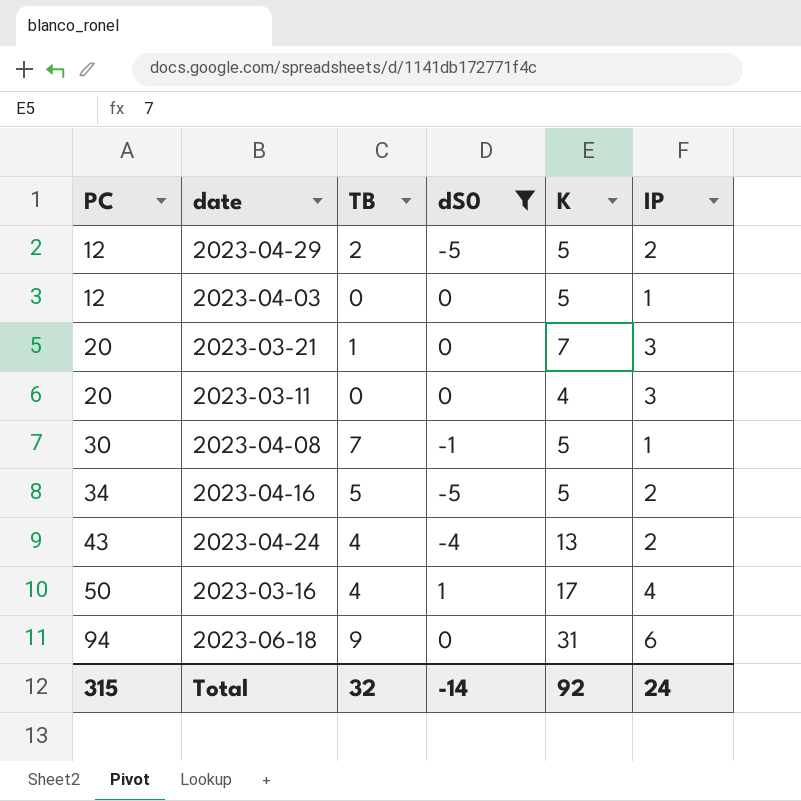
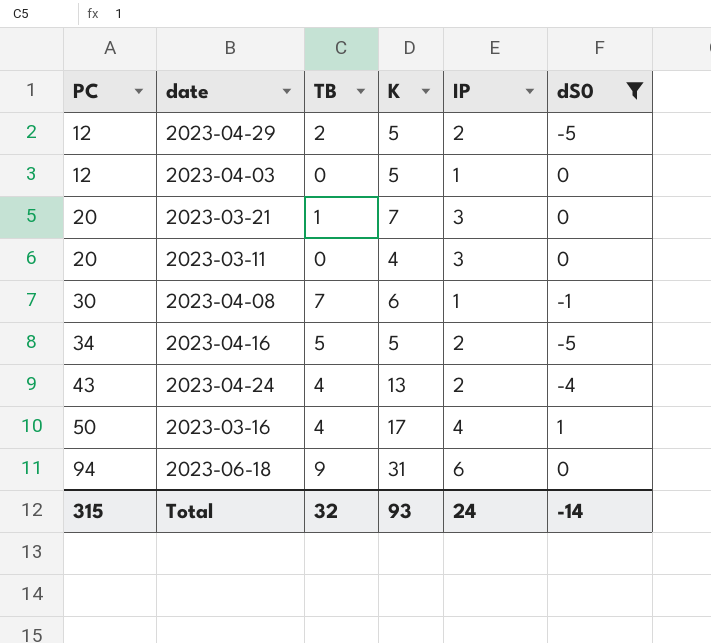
column dS0 | position: 4 -> 6
2023-04-08 | K: 5 -> 6
Total | K: 92 -> 93

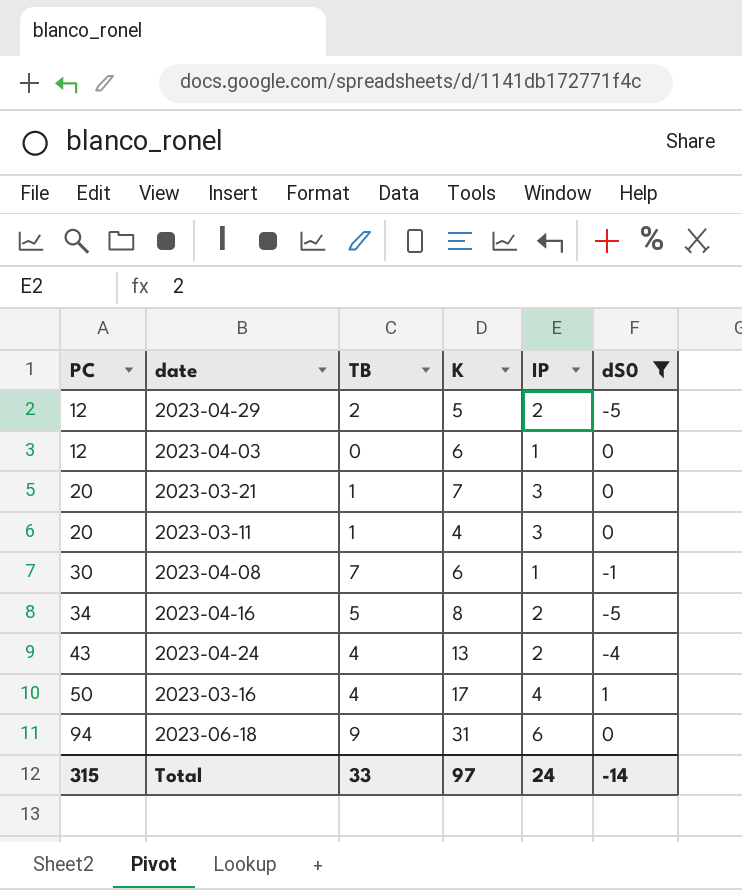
2023-04-03 | K: 5 -> 6
2023-03-11 | TB: 0 -> 1
2023-04-16 | K: 5 -> 8
Total | TB: 32 -> 33
Total | K: 93 -> 97

